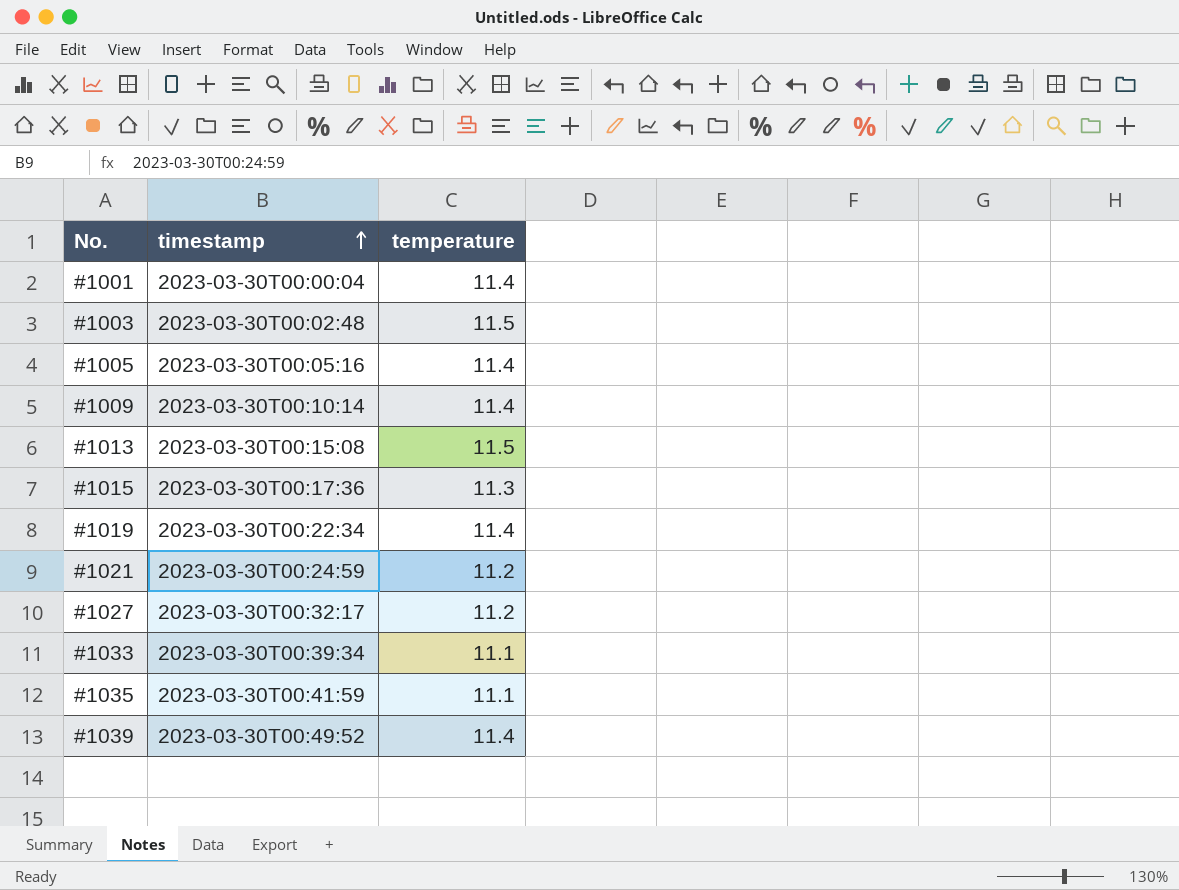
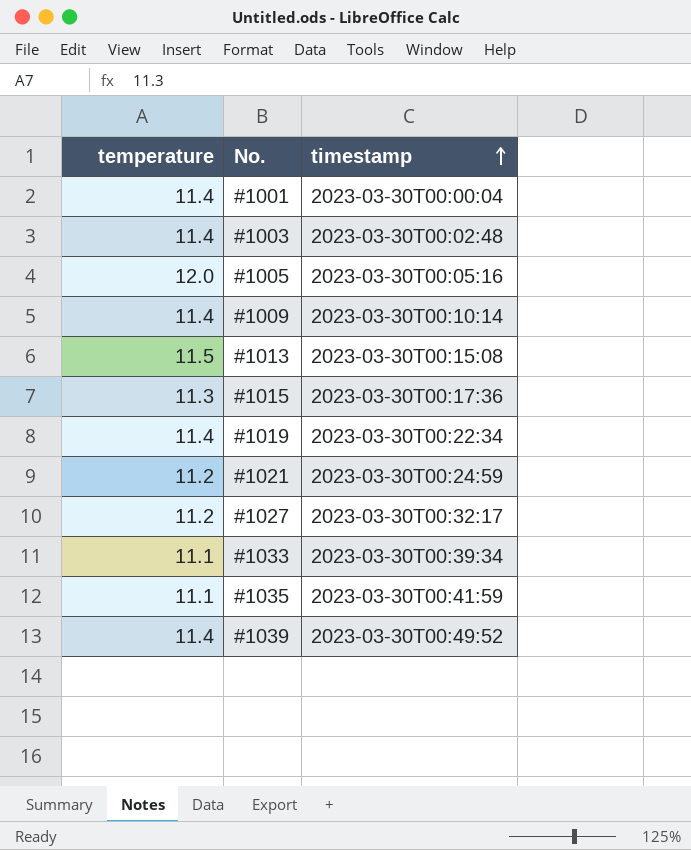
column temperature | position: 3 -> 1
#1003 | temperature: 11.5 -> 11.4
#1005 | temperature: 11.4 -> 12.0

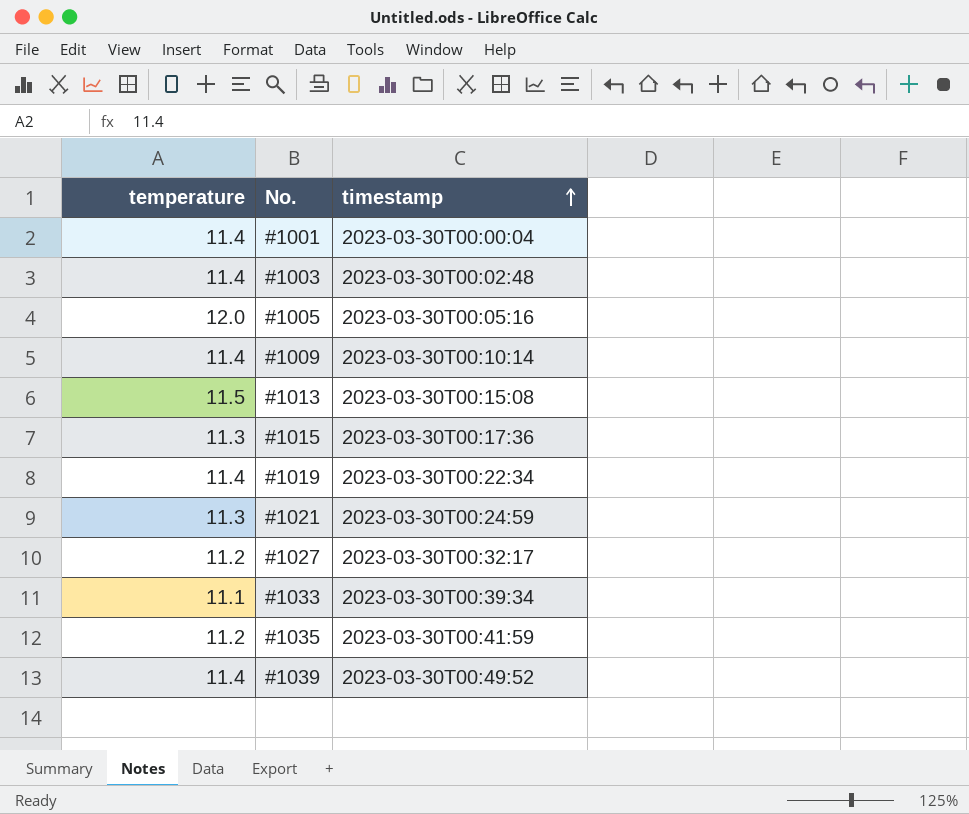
#1021 | temperature: 11.2 -> 11.3
#1035 | temperature: 11.1 -> 11.2

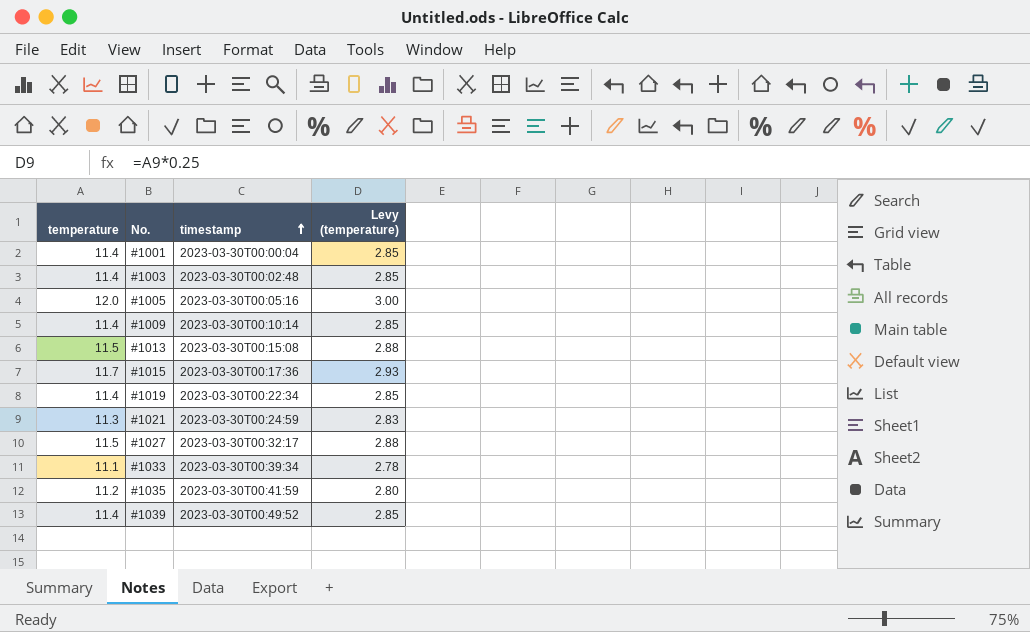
column Levy (temperature) | formula: none -> [temperature] * 0.25
#1015 | temperature: 11.3 -> 11.7
#1027 | temperature: 11.2 -> 11.5

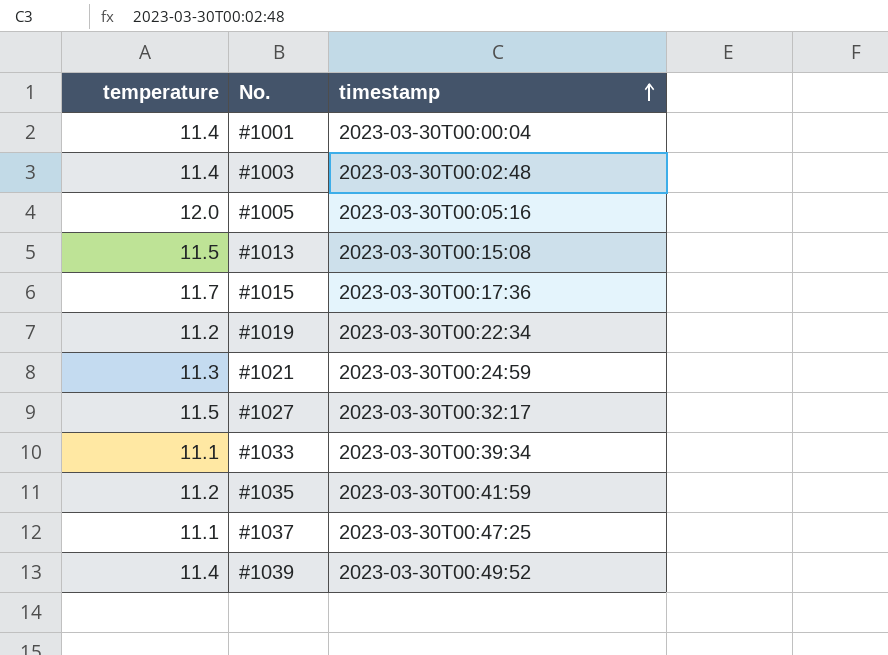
column Levy (temperature) | formula: [temperature] * 0.25 -> none
row #1009: 11.4 | 2023-03-30T00:10:14 | 2.85 -> none
#1019 | temperature: 11.4 -> 11.2
row #1037: none -> 11.1 | 2023-03-30T00:47:25

